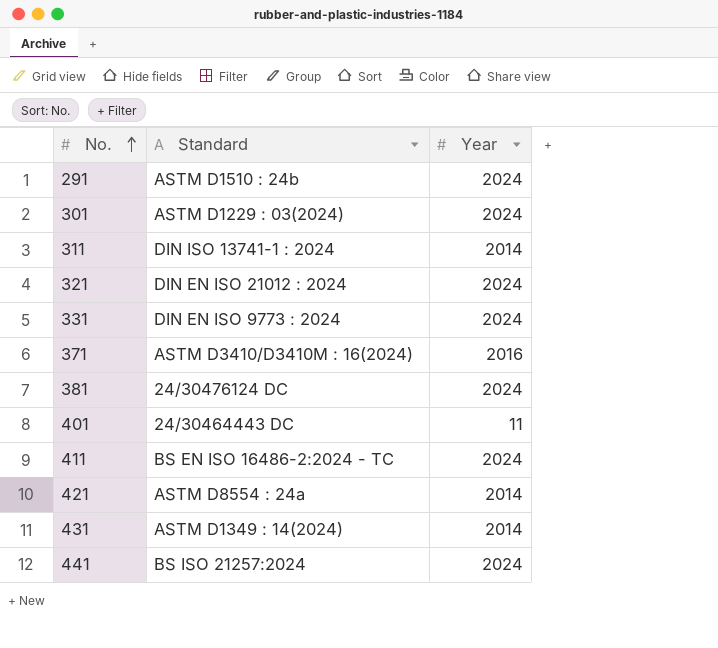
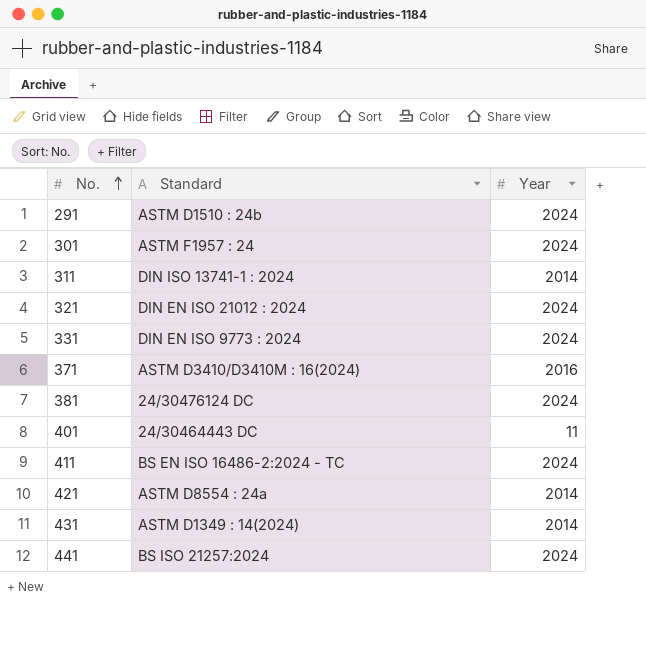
301 | Standard: ASTM D1229 : 03(2024) -> ASTM F1957 : 24

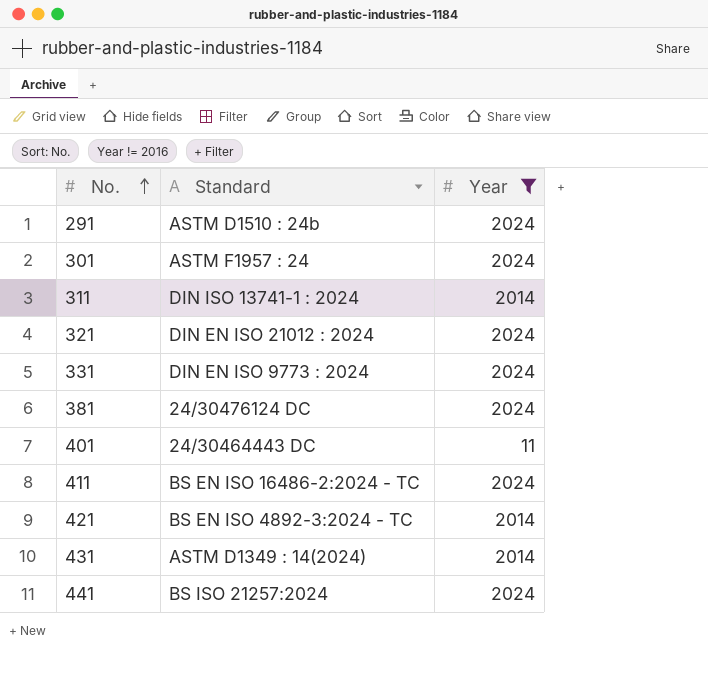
filter: none -> Year != 2016
421 | Standard: ASTM D8554 : 24a -> BS EN ISO 4892-3:2024 - TC

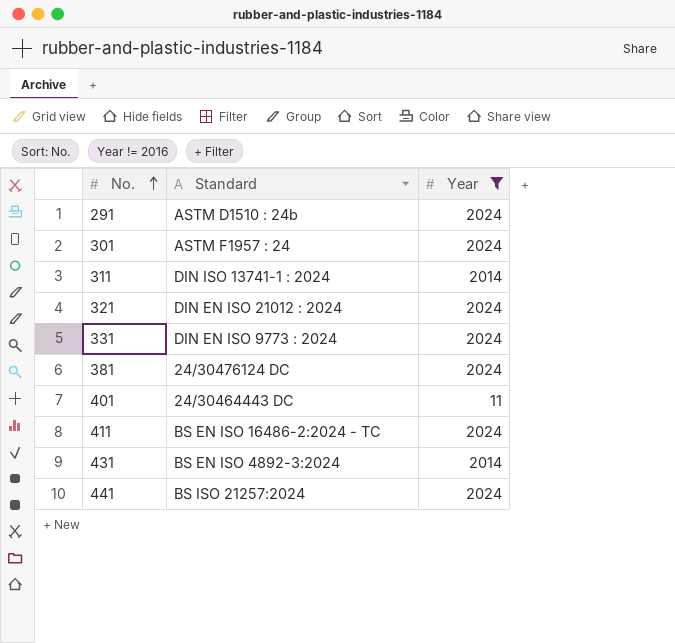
row 421: BS EN ISO 4892-3:2024 - TC | 2014 -> none
431 | Standard: ASTM D1349 : 14(2024) -> BS EN ISO 4892-3:2024

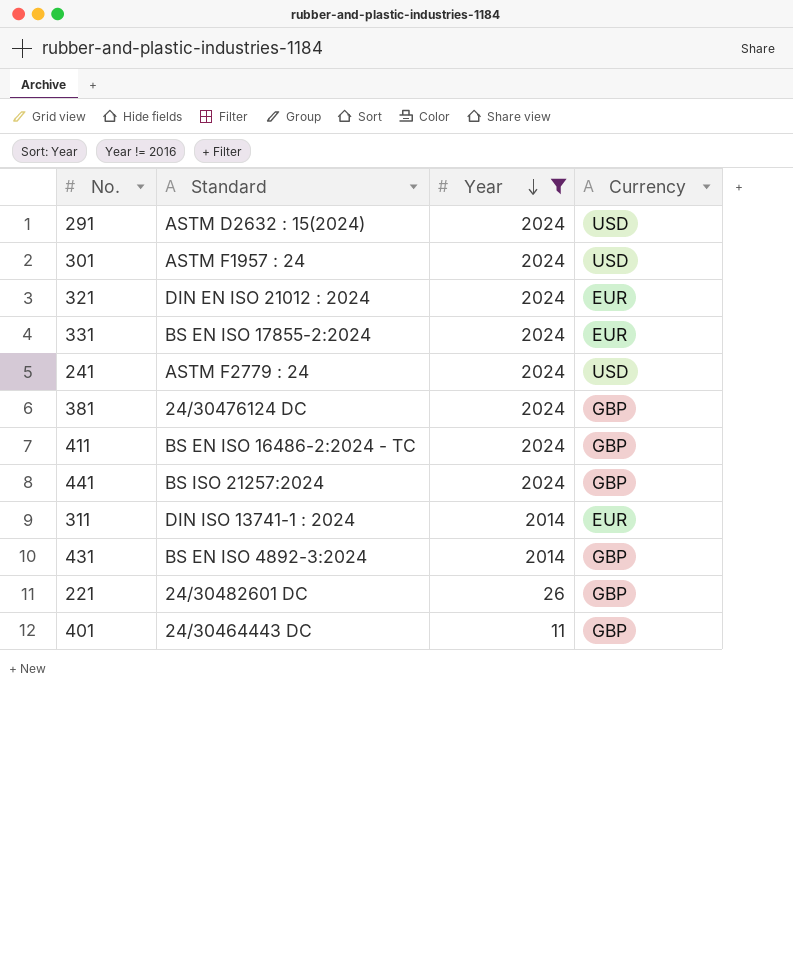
row order: No. ascending -> Year descending
column Currency | position: none -> 4
291 | Standard: ASTM D1510 : 24b -> ASTM D2632 : 15(2024)
331 | Standard: DIN EN ISO 9773 : 2024 -> BS EN ISO 17855-2:2024
row 241: none -> ASTM F2779 : 24 | 2024 | USD
row 221: none -> 24/30482601 DC | 26 | GBP

